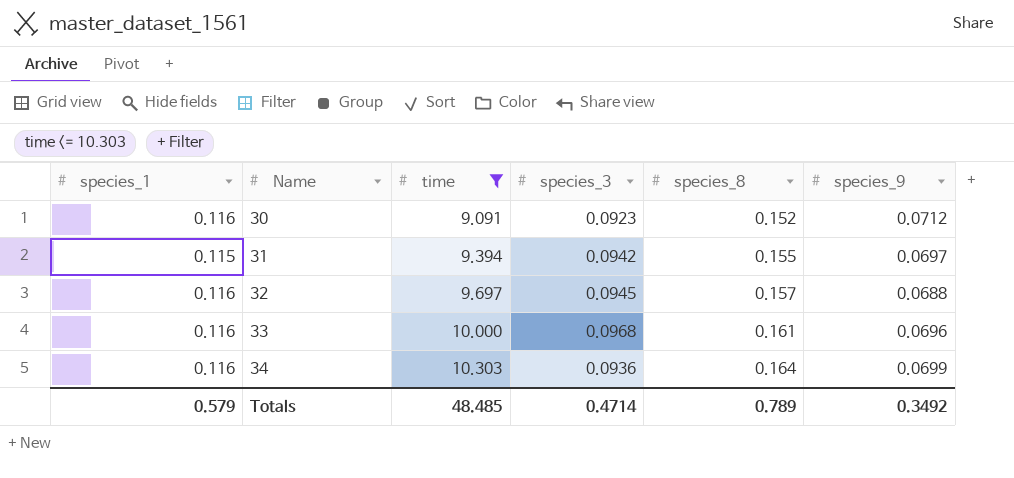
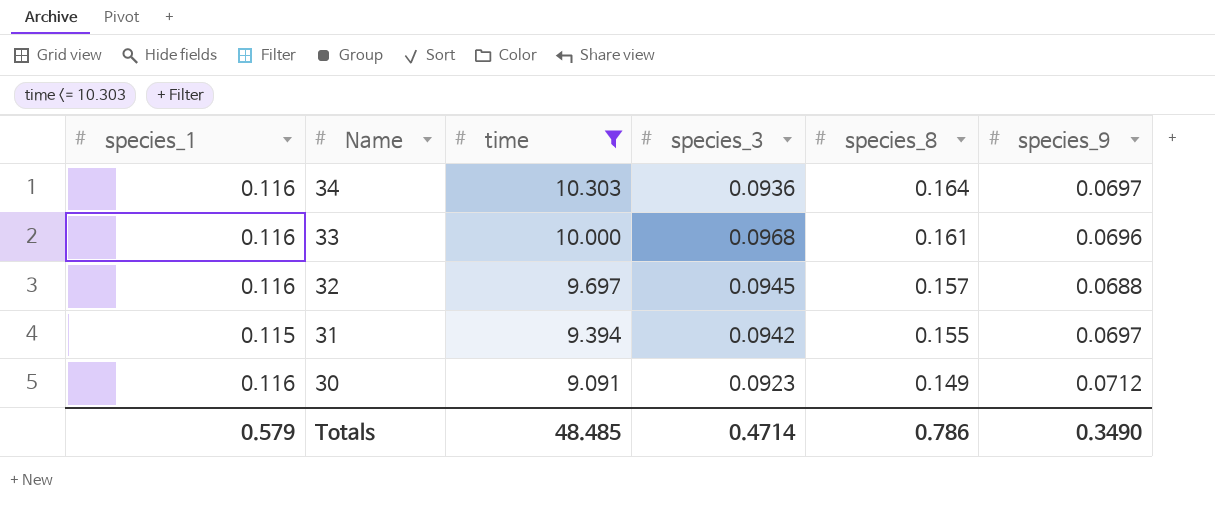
row order: Name ascending -> Name descending
34 | species_9: 0.0699 -> 0.0697
30 | species_8: 0.152 -> 0.149
Totals | species_8: 0.789 -> 0.786
Totals | species_9: 0.3492 -> 0.3490

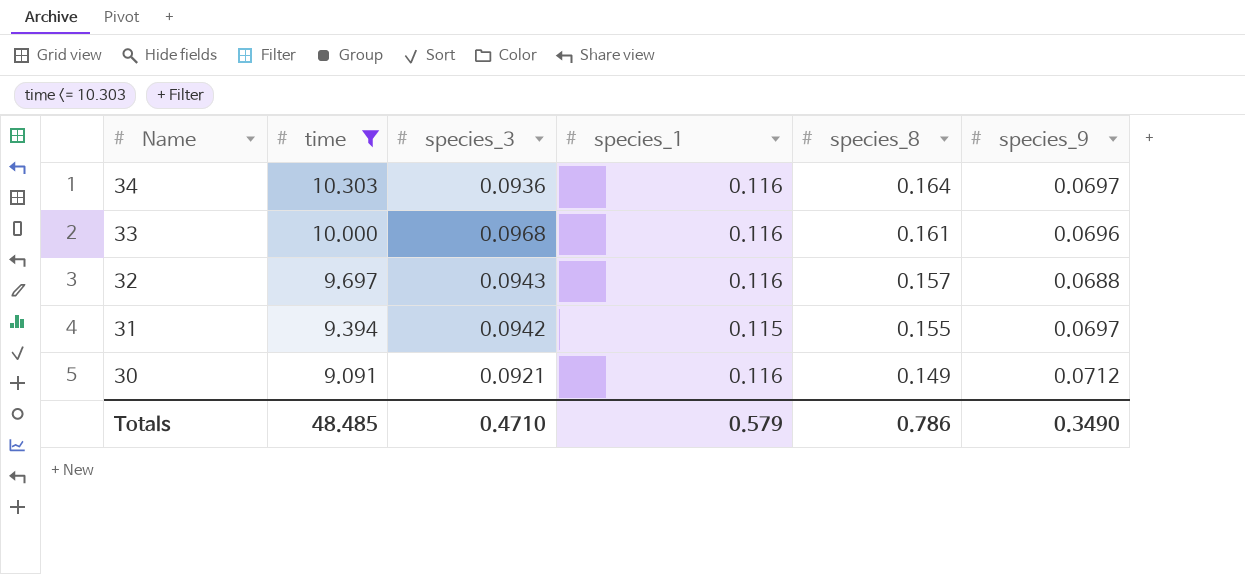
column species_1 | position: 1 -> 4
32 | species_3: 0.0945 -> 0.0943
30 | species_3: 0.0923 -> 0.0921
Totals | species_3: 0.4714 -> 0.4710

